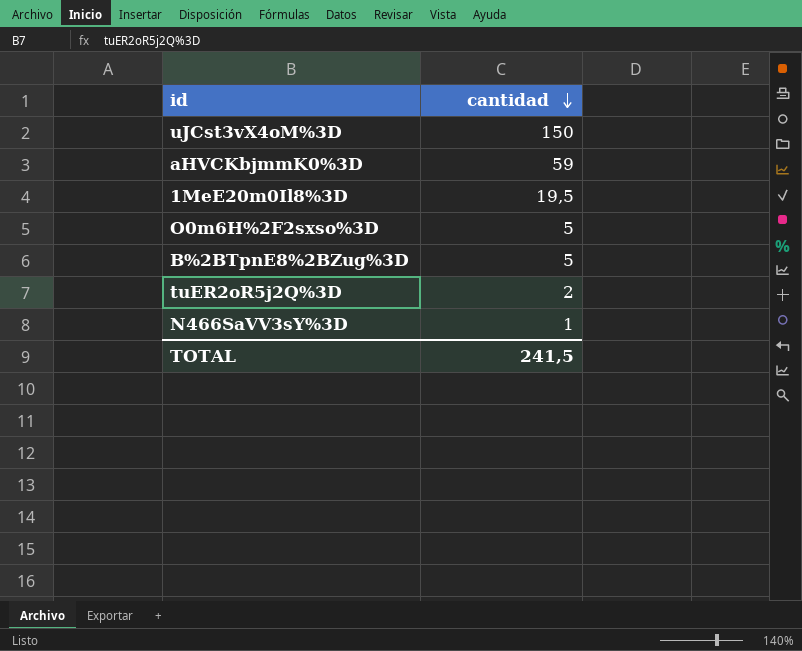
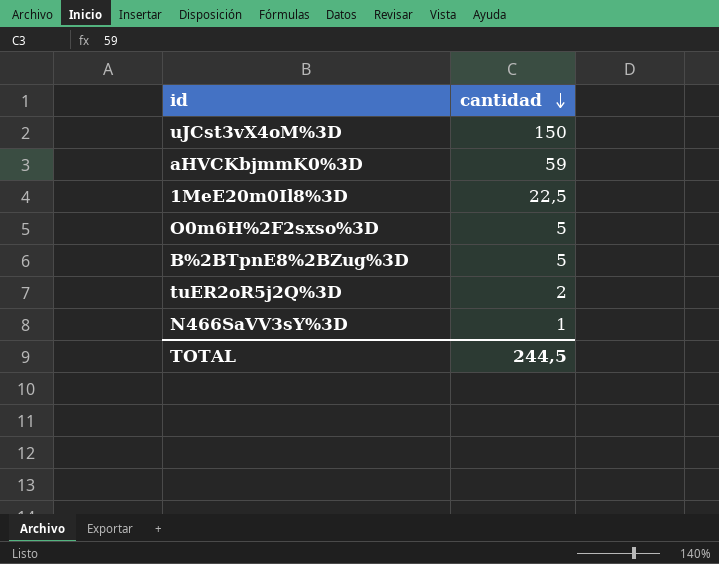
1MeE20m0Il8%3D | cantidad: 19,5 -> 22,5
TOTAL | cantidad: 241,5 -> 244,5

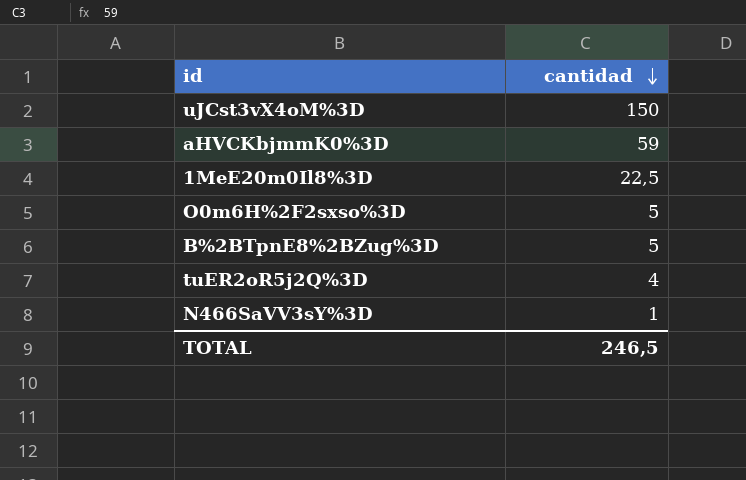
tuER2oR5j2Q%3D | cantidad: 2 -> 4
TOTAL | cantidad: 244,5 -> 246,5

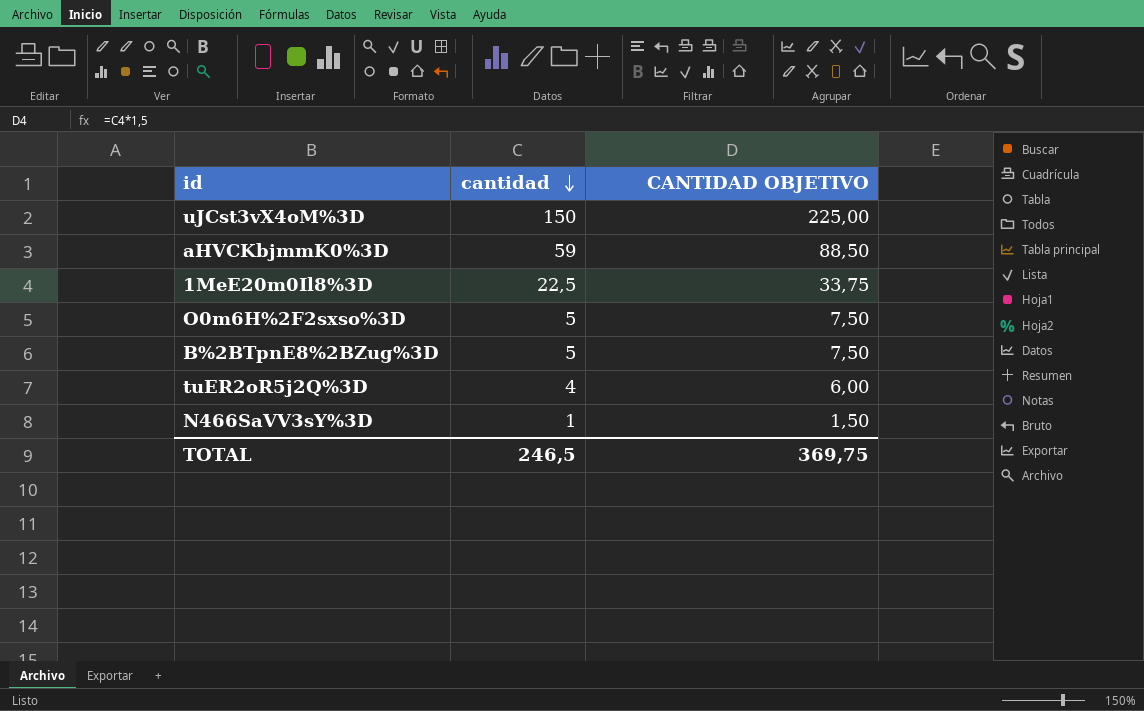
column CANTIDAD OBJETIVO | formula: none -> [cantidad] * 1,5

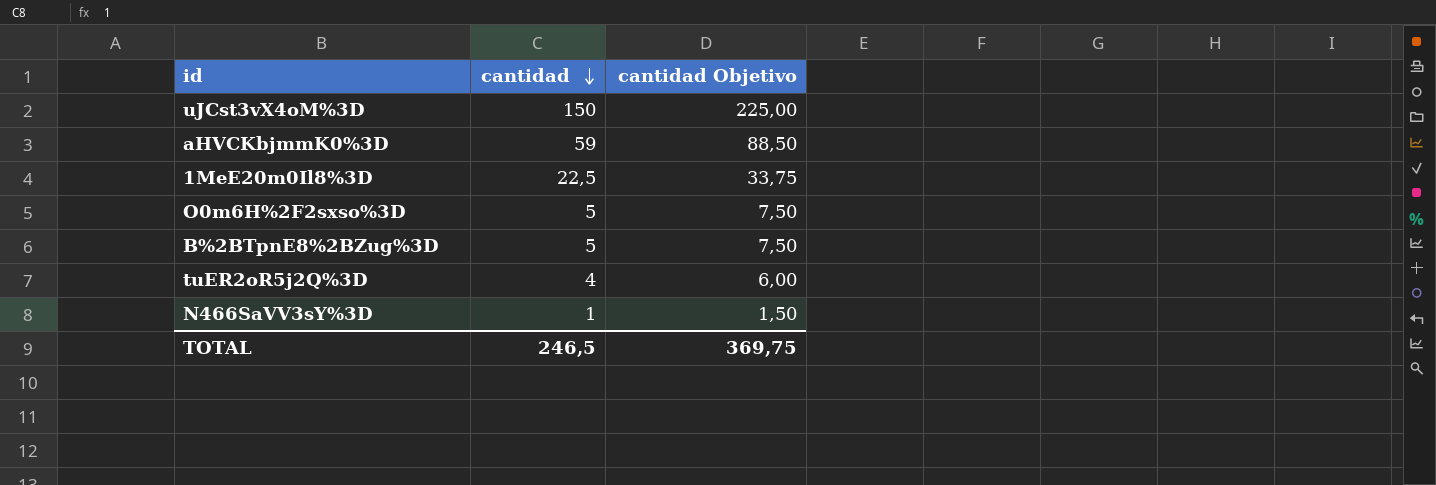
column name: CANTIDAD OBJETIVO -> cantidad Objetivo

